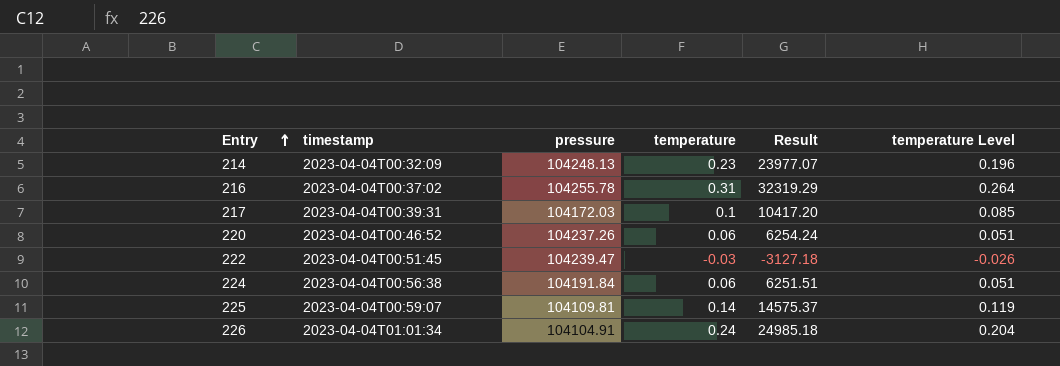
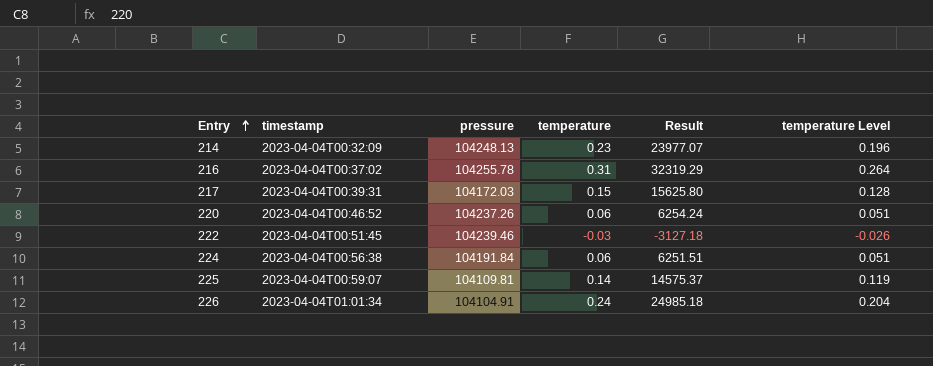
217 | temperature: 0.1 -> 0.15
217 | Result: 10417.20 -> 15625.80
217 | temperature Level: 0.085 -> 0.128
222 | pressure: 104239.47 -> 104239.46

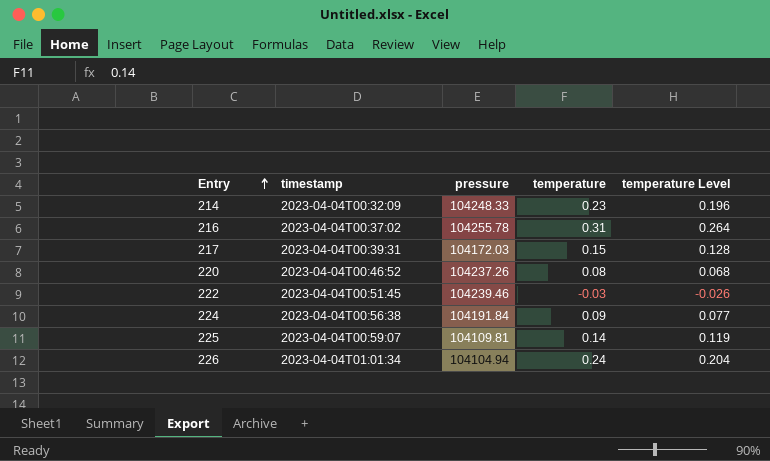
column Result | formula: [pressure] * [temperature] -> none
214 | pressure: 104248.13 -> 104248.33
220 | temperature: 0.06 -> 0.08
220 | temperature Level: 0.051 -> 0.068
224 | temperature: 0.06 -> 0.09
224 | temperature Level: 0.051 -> 0.077
226 | pressure: 104104.91 -> 104104.94

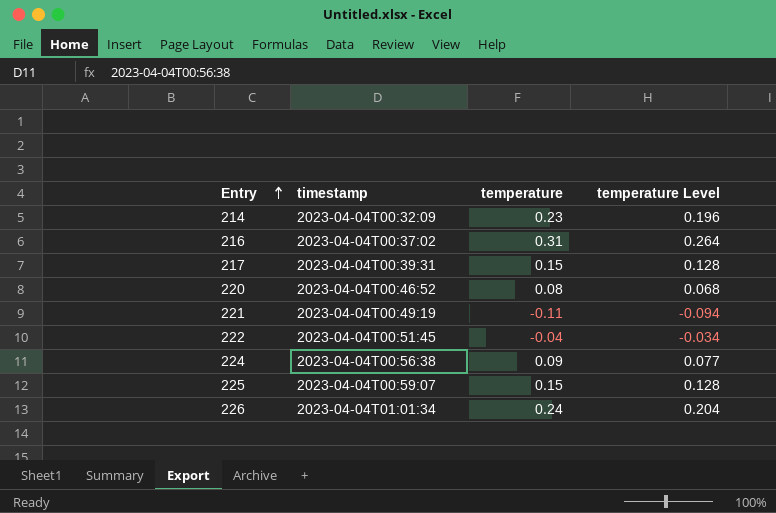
column pressure | position: 3 -> none
row 221: none -> 2023-04-04T00:49:19 | -0.11 | -0.094
222 | temperature: -0.03 -> -0.04
222 | temperature Level: -0.026 -> -0.034
225 | temperature: 0.14 -> 0.15
225 | temperature Level: 0.119 -> 0.128

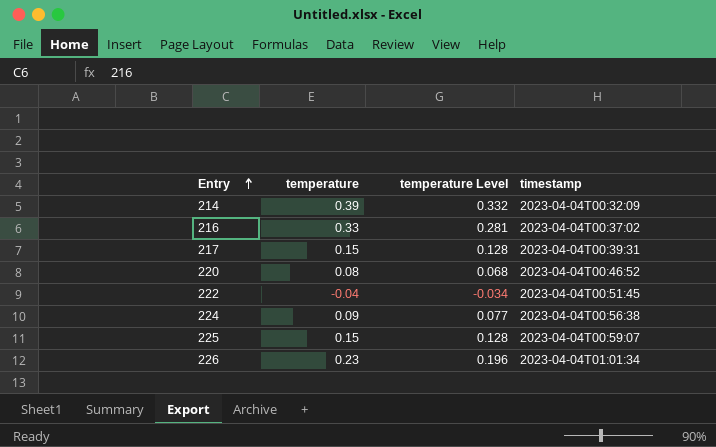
column timestamp | position: 2 -> 4
row 221: 2023-04-04T00:49:19 | -0.11 | -0.094 -> none
214 | temperature: 0.23 -> 0.39
214 | temperature Level: 0.196 -> 0.332
216 | temperature: 0.31 -> 0.33
216 | temperature Level: 0.264 -> 0.281
226 | temperature: 0.24 -> 0.23
226 | temperature Level: 0.204 -> 0.196

